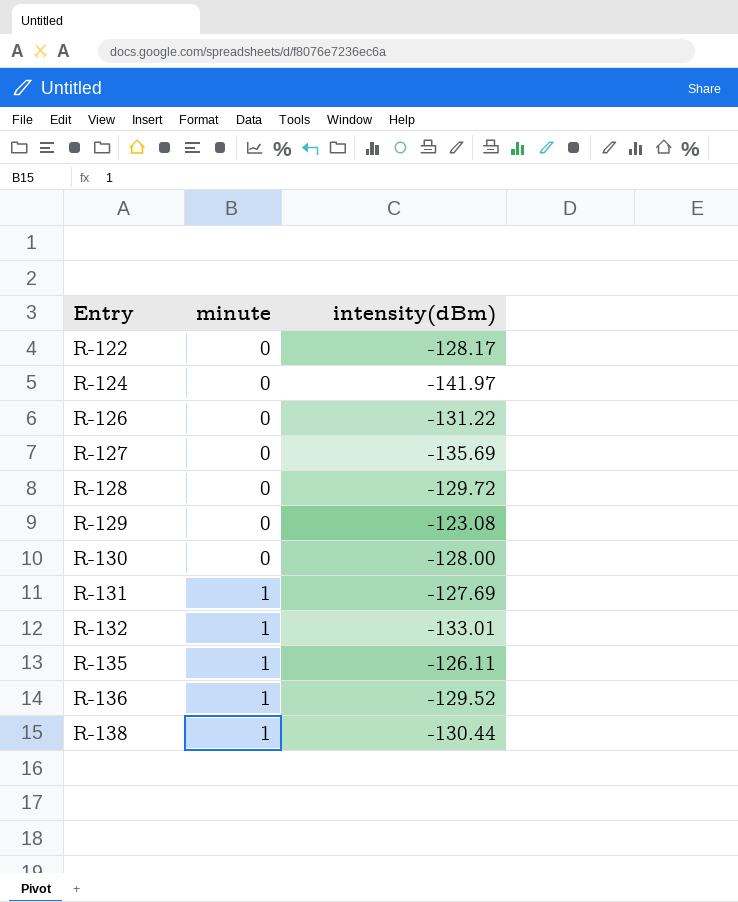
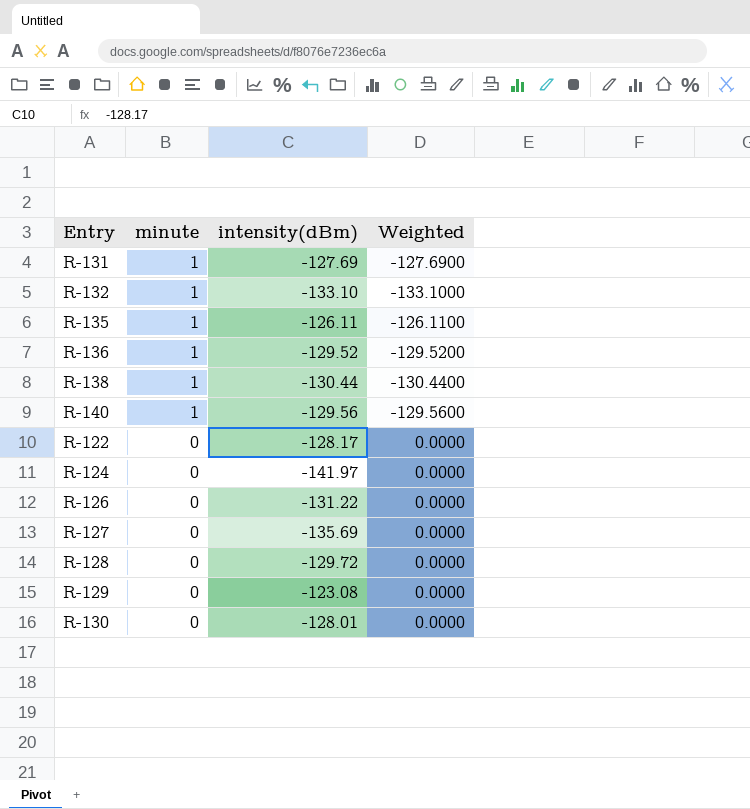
row order: Entry ascending -> minute descending
column Weighted | formula: none -> [minute] * [intensity(dBm)]
R-132 | intensity(dBm): -133.01 -> -133.10
row R-140: none -> 1 | -129.56 | -129.5600
R-130 | intensity(dBm): -128.00 -> -128.01

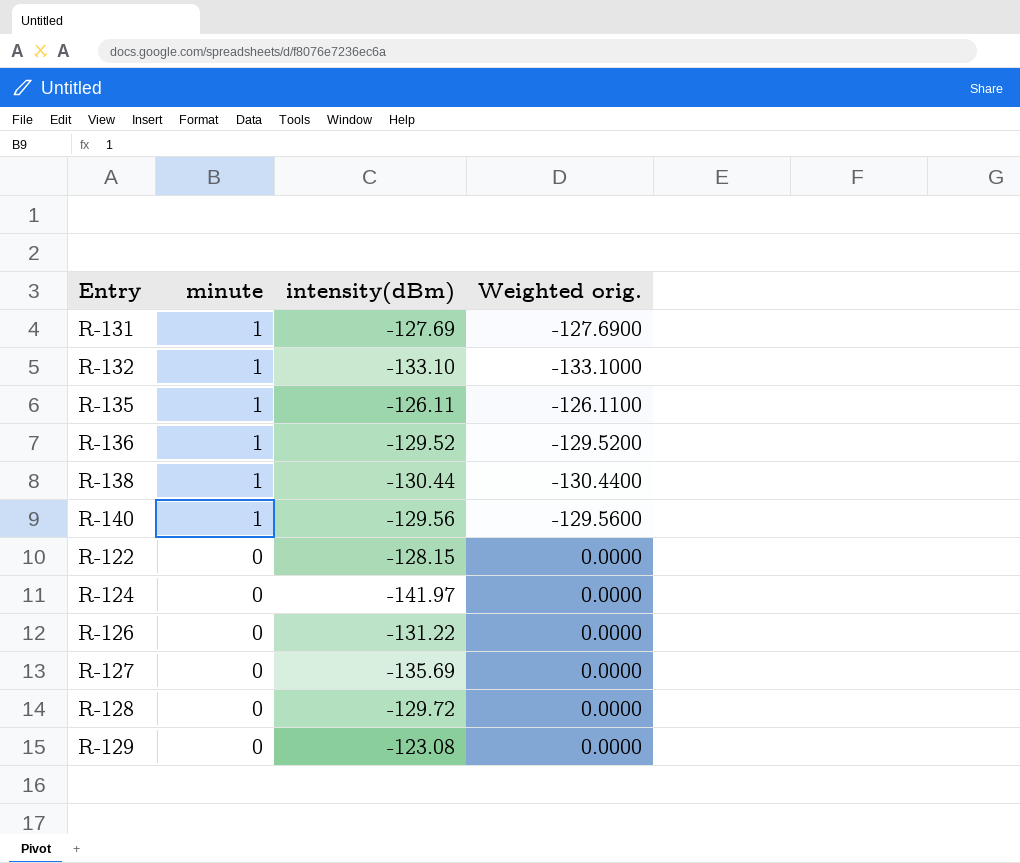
column name: Weighted -> Weighted orig.
row R-130: 0 | -128.01 | 0.0000 -> none
R-122 | intensity(dBm): -128.17 -> -128.15

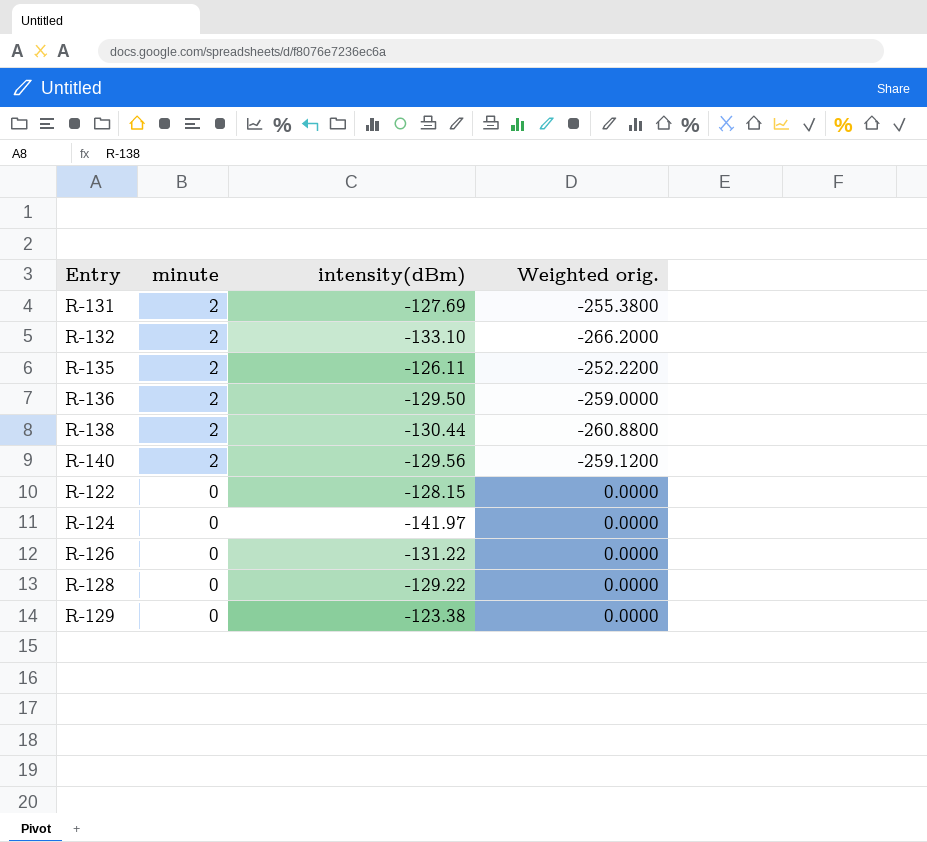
row R-127: 0 | -135.69 | 0.0000 -> none
R-131 | minute: 1 -> 2
R-131 | Weighted orig.: -127.6900 -> -255.3800
R-132 | minute: 1 -> 2
R-132 | Weighted orig.: -133.1000 -> -266.2000
R-135 | minute: 1 -> 2
R-135 | Weighted orig.: -126.1100 -> -252.2200
R-136 | minute: 1 -> 2
R-136 | intensity(dBm): -129.52 -> -129.50
R-136 | Weighted orig.: -129.5200 -> -259.0000
R-138 | minute: 1 -> 2
R-138 | Weighted orig.: -130.4400 -> -260.8800
R-140 | minute: 1 -> 2
R-140 | Weighted orig.: -129.5600 -> -259.1200
R-128 | intensity(dBm): -129.72 -> -129.22
R-129 | intensity(dBm): -123.08 -> -123.38

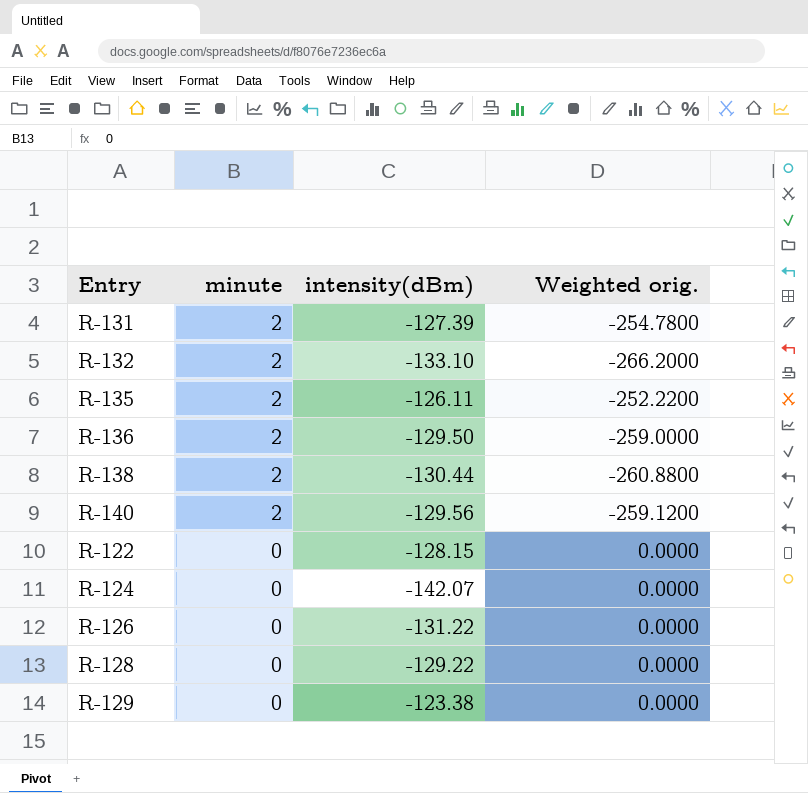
R-131 | intensity(dBm): -127.69 -> -127.39
R-131 | Weighted orig.: -255.3800 -> -254.7800
R-124 | intensity(dBm): -141.97 -> -142.07

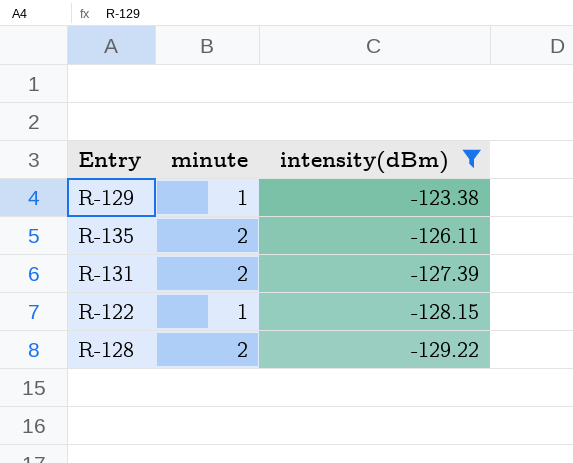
filter: none -> intensity(dBm) >= -129.22
row order: minute descending -> intensity(dBm) descending
column Weighted orig. | formula: [minute] * [intensity(dBm)] -> none
R-129 | minute: 0 -> 1
R-122 | minute: 0 -> 1
R-128 | minute: 0 -> 2

